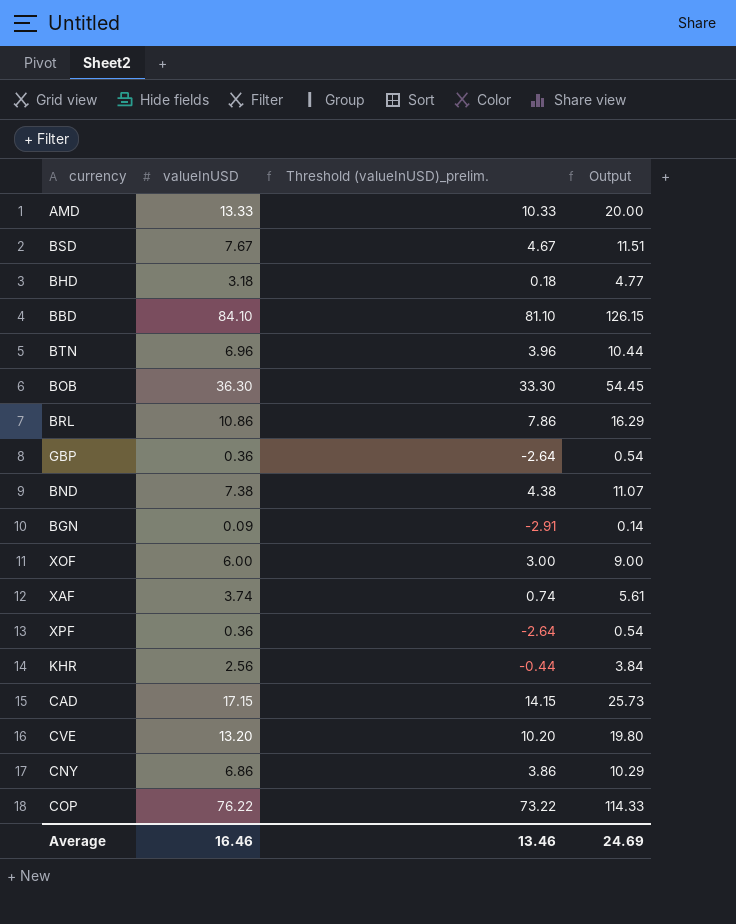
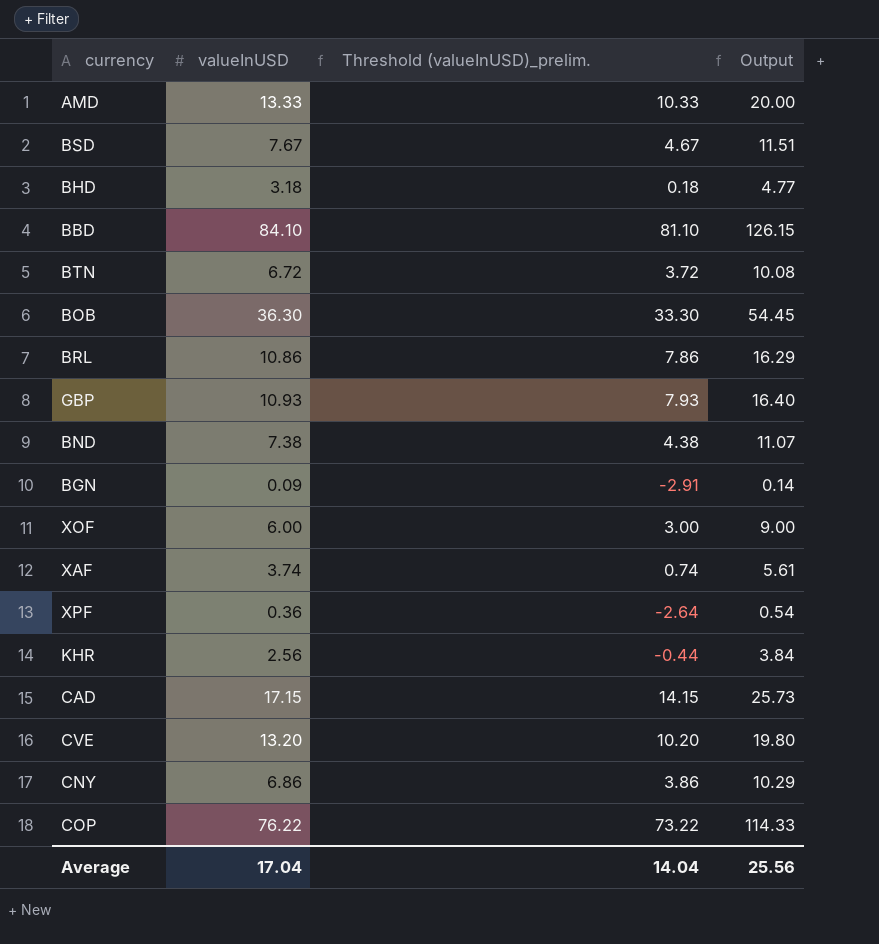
BTN | valueInUSD: 6.96 -> 6.72
BTN | Threshold (valueInUSD)_prelim.: 3.96 -> 3.72
BTN | Output: 10.44 -> 10.08
GBP | valueInUSD: 0.36 -> 10.93
GBP | Threshold (valueInUSD)_prelim.: -2.64 -> 7.93
GBP | Output: 0.54 -> 16.40
Average | valueInUSD: 16.46 -> 17.04
Average | Threshold (valueInUSD)_prelim.: 13.46 -> 14.04
Average | Output: 24.69 -> 25.56

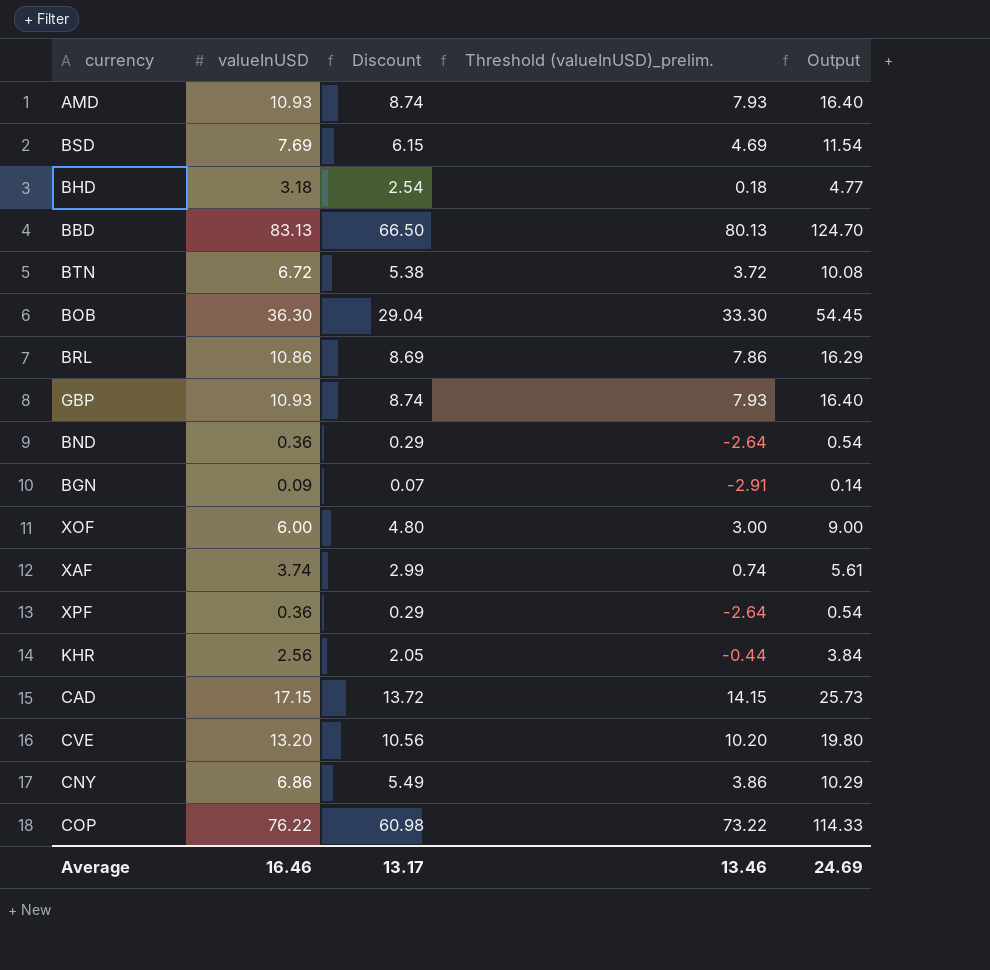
column Discount | formula: none -> [valueInUSD] * 0.8
AMD | valueInUSD: 13.33 -> 10.93
AMD | Threshold (valueInUSD)_prelim.: 10.33 -> 7.93
AMD | Output: 20.00 -> 16.40
BSD | valueInUSD: 7.67 -> 7.69
BSD | Threshold (valueInUSD)_prelim.: 4.67 -> 4.69
BSD | Output: 11.51 -> 11.54
BBD | valueInUSD: 84.10 -> 83.13
BBD | Threshold (valueInUSD)_prelim.: 81.10 -> 80.13
BBD | Output: 126.15 -> 124.70
BND | valueInUSD: 7.38 -> 0.36
BND | Threshold (valueInUSD)_prelim.: 4.38 -> -2.64
BND | Output: 11.07 -> 0.54
Average | valueInUSD: 17.04 -> 16.46
Average | Threshold (valueInUSD)_prelim.: 14.04 -> 13.46
Average | Output: 25.56 -> 24.69

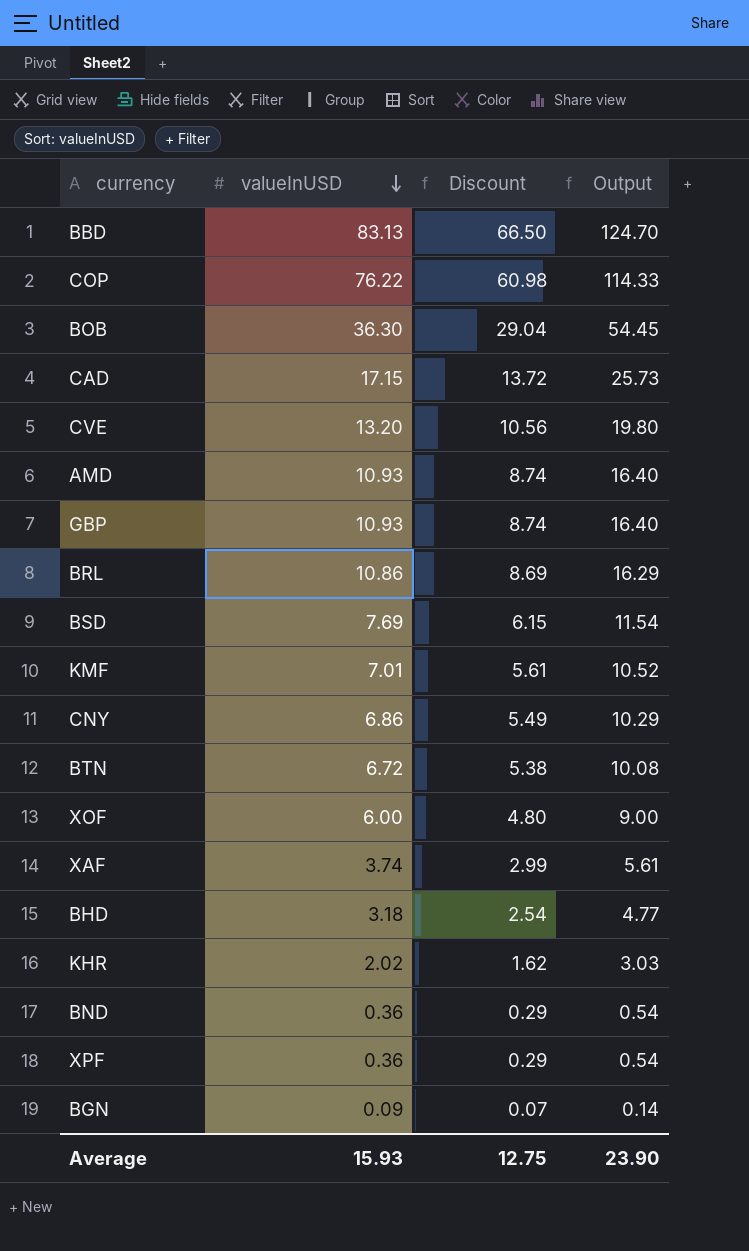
row order: none -> valueInUSD descending
column Threshold (valueInUSD)_prelim. | formula: [valueInUSD] - 3 -> none
row KMF: none -> 7.01 | 5.61 | 10.52
KHR | valueInUSD: 2.56 -> 2.02
KHR | Discount: 2.05 -> 1.62
KHR | Output: 3.84 -> 3.03
Average | valueInUSD: 16.46 -> 15.93
Average | Discount: 13.17 -> 12.75
Average | Output: 24.69 -> 23.90

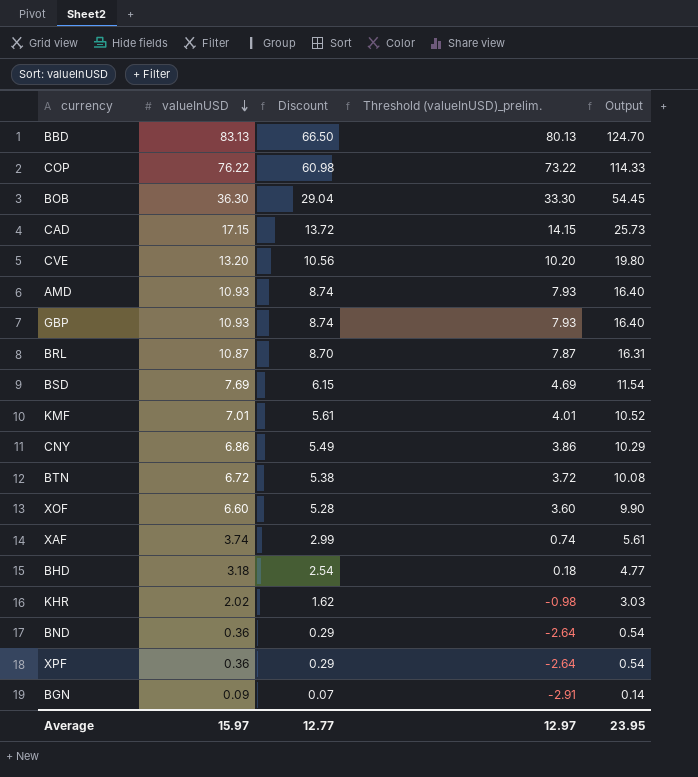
column Threshold (valueInUSD)_prelim. | formula: none -> [valueInUSD] - 3
BRL | valueInUSD: 10.86 -> 10.87
BRL | Discount: 8.69 -> 8.70
BRL | Output: 16.29 -> 16.31
XOF | valueInUSD: 6.00 -> 6.60
XOF | Discount: 4.80 -> 5.28
XOF | Output: 9.00 -> 9.90
Average | valueInUSD: 15.93 -> 15.97
Average | Discount: 12.75 -> 12.77
Average | Output: 23.90 -> 23.95

